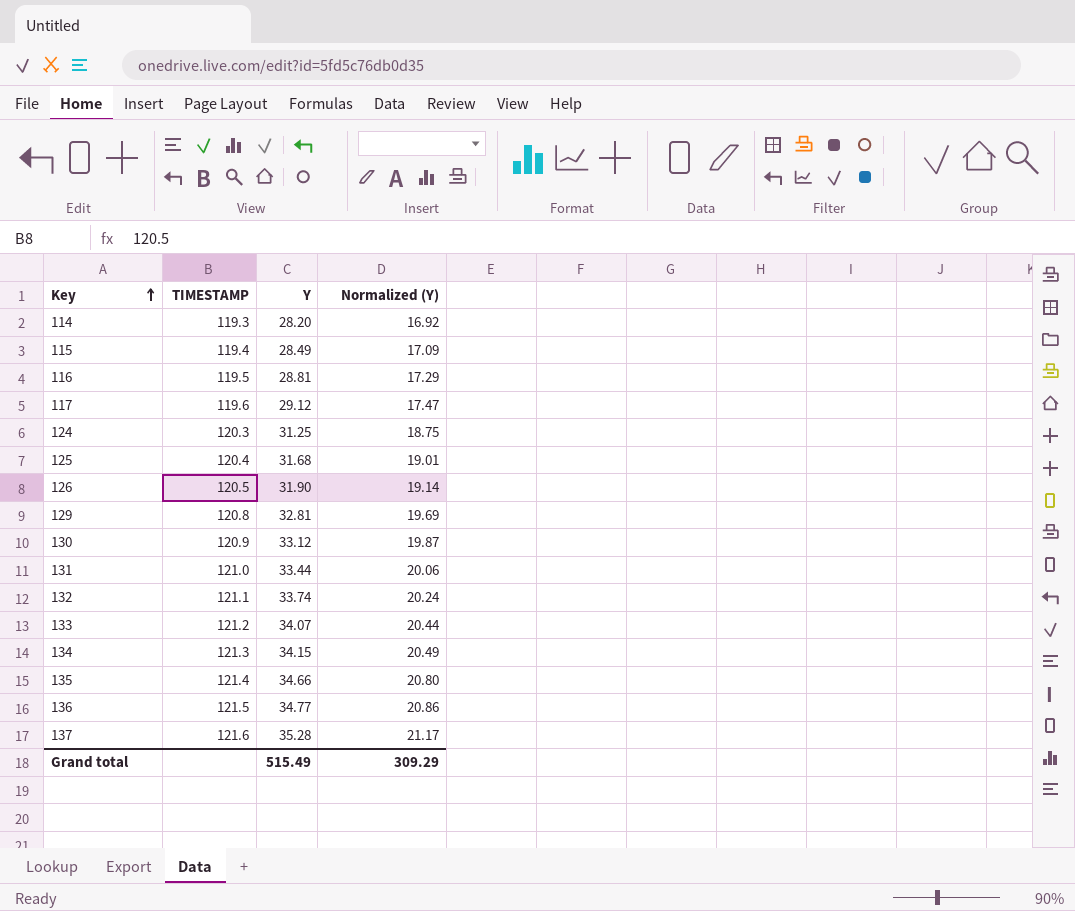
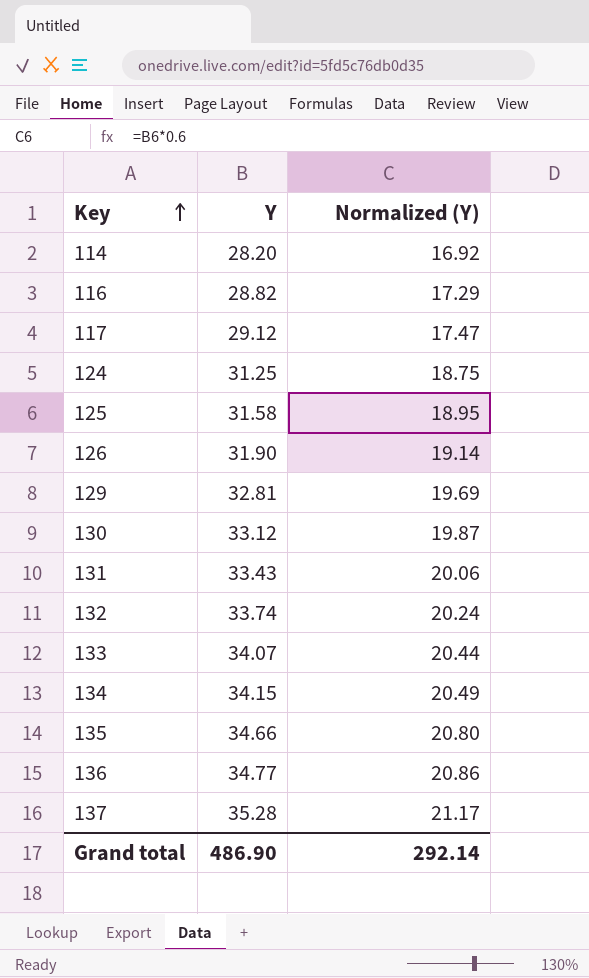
column TIMESTAMP | position: 2 -> none
row 115: 119.4 | 28.49 | 17.09 -> none
116 | Y: 28.81 -> 28.82
125 | Y: 31.68 -> 31.58
125 | Normalized (Y): 19.01 -> 18.95
131 | Y: 33.44 -> 33.43
Grand total | Y: 515.49 -> 486.90
Grand total | Normalized (Y): 309.29 -> 292.14

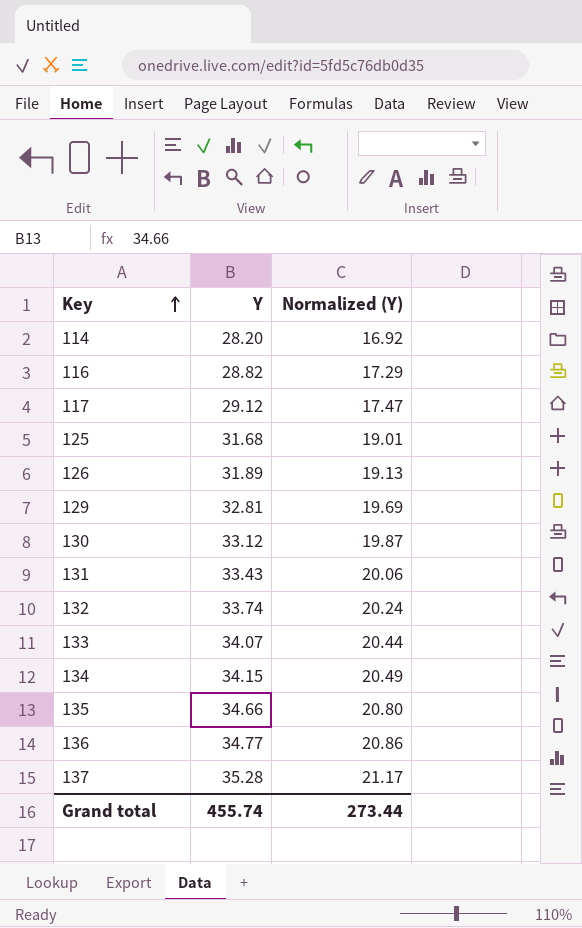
row 124: 31.25 | 18.75 -> none
125 | Y: 31.58 -> 31.68
125 | Normalized (Y): 18.95 -> 19.01
126 | Y: 31.90 -> 31.89
126 | Normalized (Y): 19.14 -> 19.13
Grand total | Y: 486.90 -> 455.74
Grand total | Normalized (Y): 292.14 -> 273.44

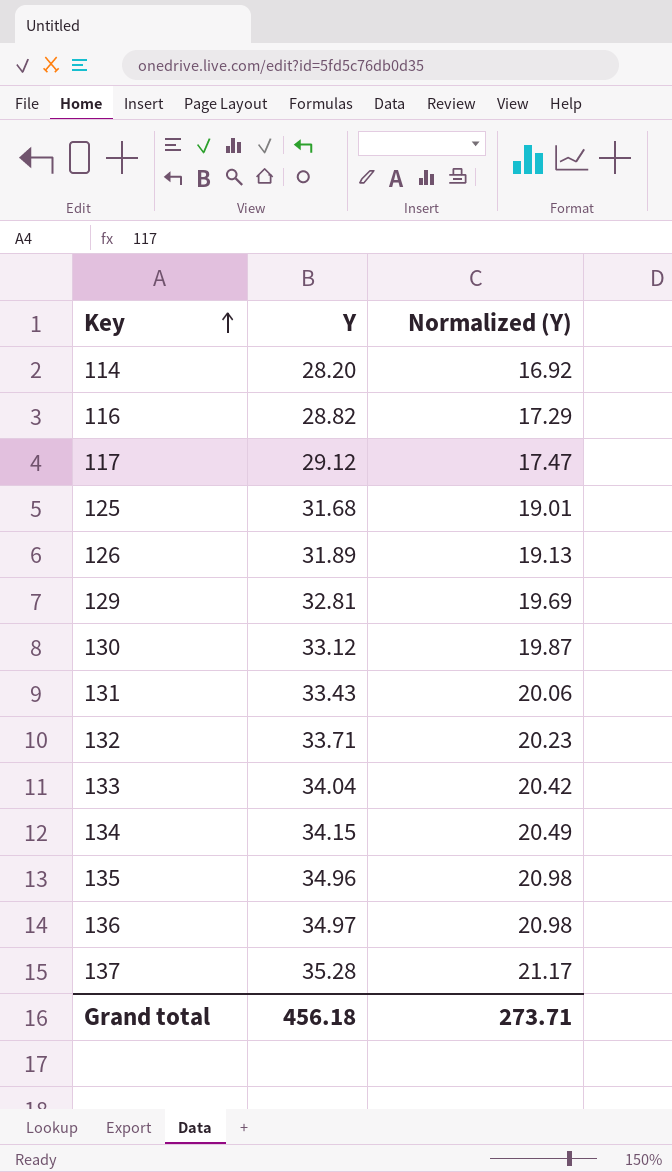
132 | Y: 33.74 -> 33.71
132 | Normalized (Y): 20.24 -> 20.23
133 | Y: 34.07 -> 34.04
133 | Normalized (Y): 20.44 -> 20.42
135 | Y: 34.66 -> 34.96
135 | Normalized (Y): 20.80 -> 20.98
136 | Y: 34.77 -> 34.97
136 | Normalized (Y): 20.86 -> 20.98
Grand total | Y: 455.74 -> 456.18
Grand total | Normalized (Y): 273.44 -> 273.71

